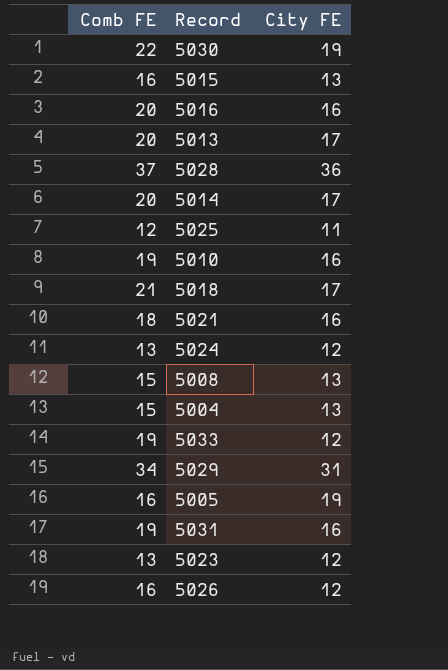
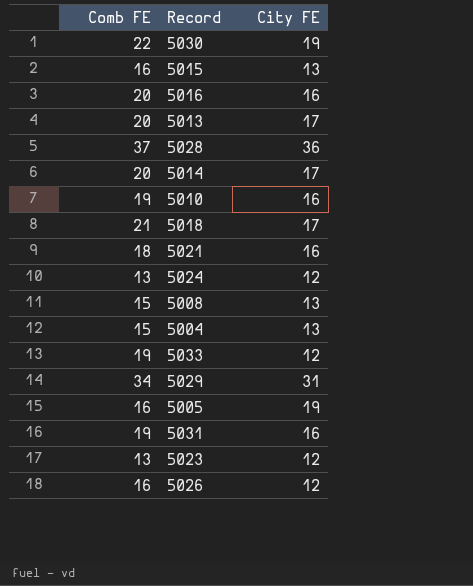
row 5025: 12 | 11 -> none

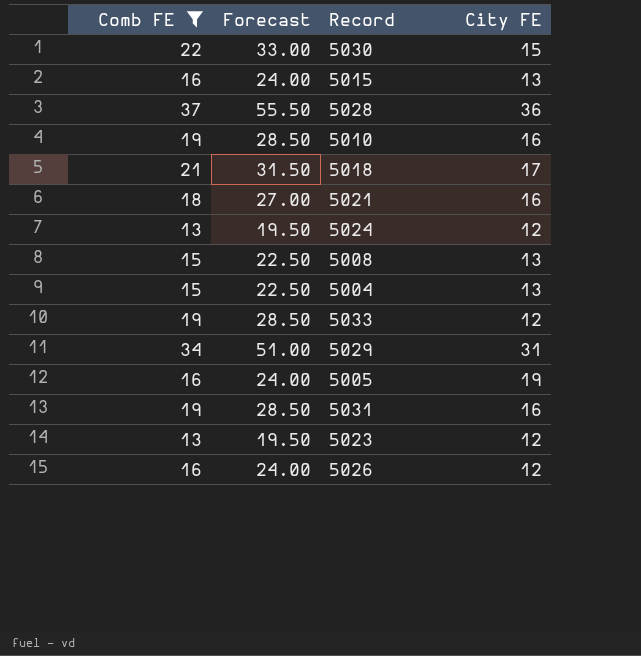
filter: none -> Comb FE != 20
column Forecast | formula: none -> [Comb FE] * 1.5
5030 | City FE: 19 -> 15

